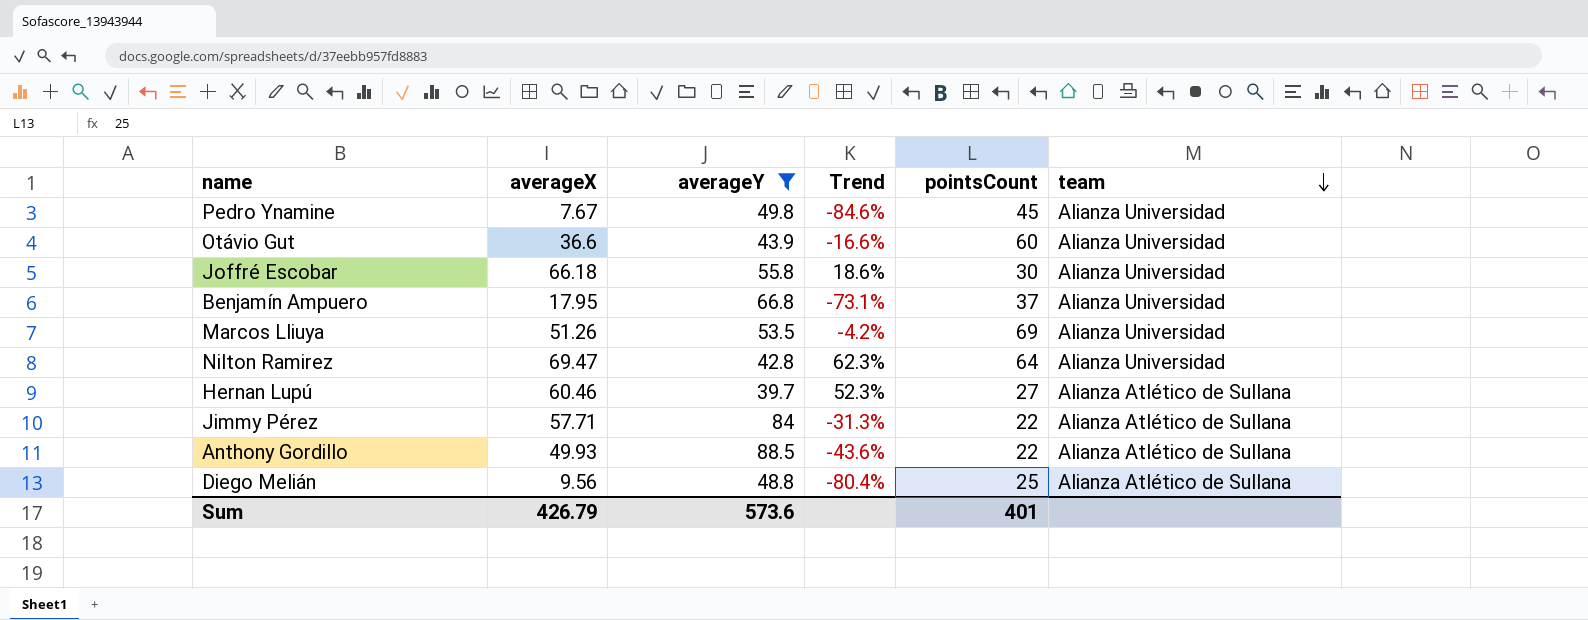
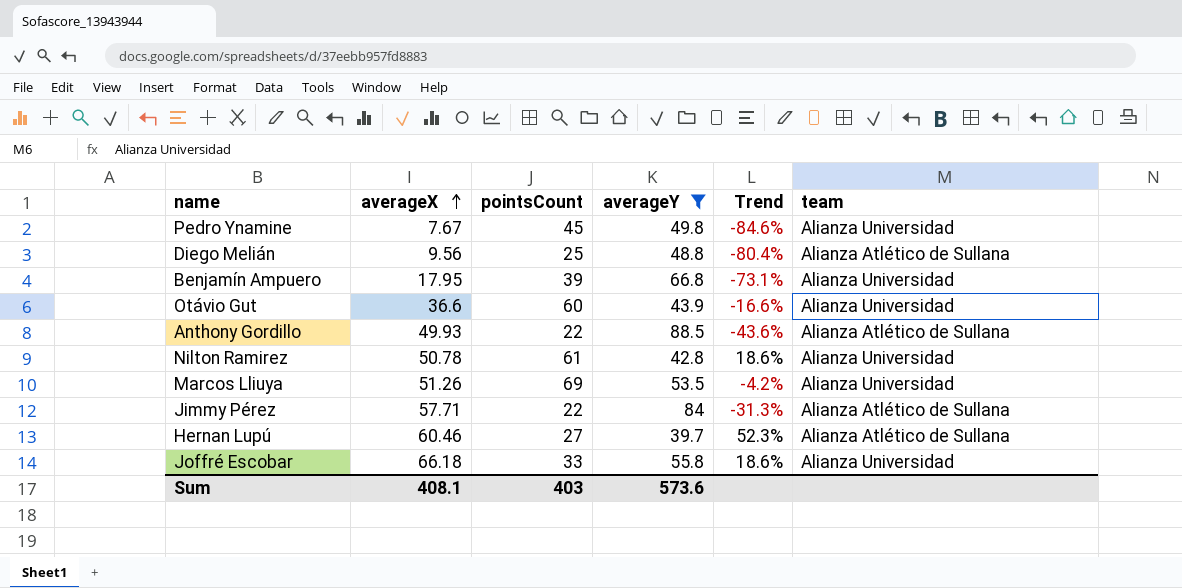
row order: team descending -> averageX ascending
column pointsCount | position: 5 -> 3
Benjamín Ampuero | pointsCount: 37 -> 39
Nilton Ramirez | averageX: 69.47 -> 50.78
Nilton Ramirez | pointsCount: 64 -> 61
Nilton Ramirez | Trend: 62.3% -> 18.6%
Joffré Escobar | pointsCount: 30 -> 33
Sum | averageX: 426.79 -> 408.1
Sum | pointsCount: 401 -> 403

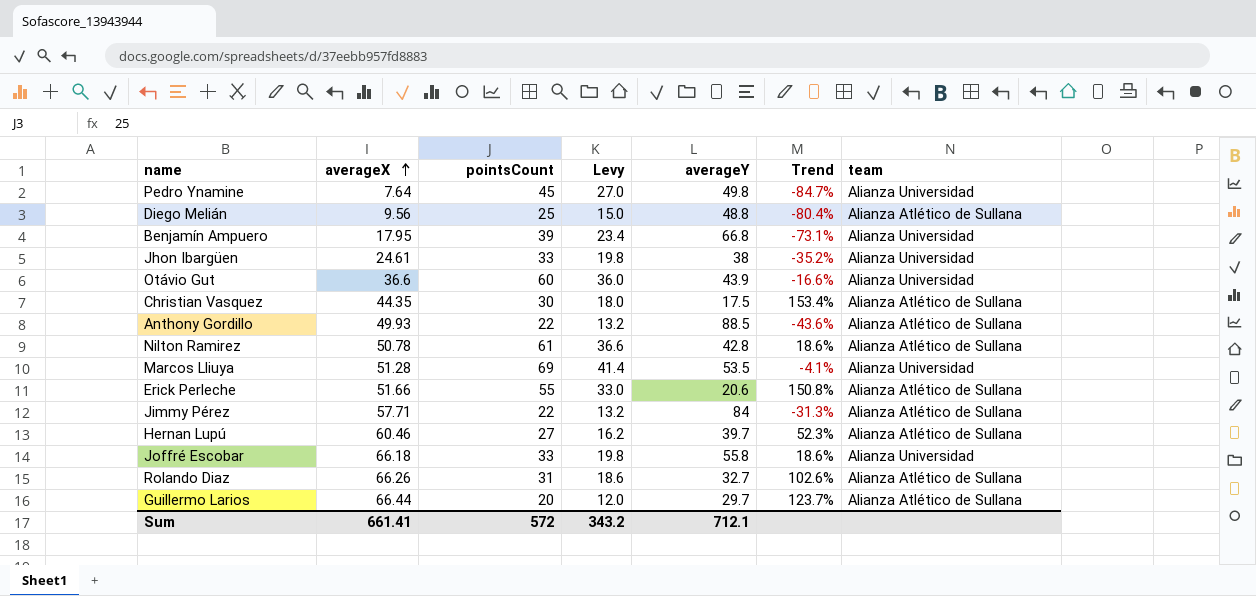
filter: averageY >= 39.7 -> none
column Levy | formula: none -> [pointsCount] * 0.6
Pedro Ynamine | averageX: 7.67 -> 7.64
Pedro Ynamine | Trend: -84.6% -> -84.7%
Nilton Ramirez | team: Alianza Universidad -> Alianza Atlético de Sullana
Marcos Lliuya | averageX: 51.26 -> 51.28
Marcos Lliuya | Trend: -4.2% -> -4.1%
Sum | averageX: 408.1 -> 661.41
Sum | pointsCount: 403 -> 572
Sum | averageY: 573.6 -> 712.1

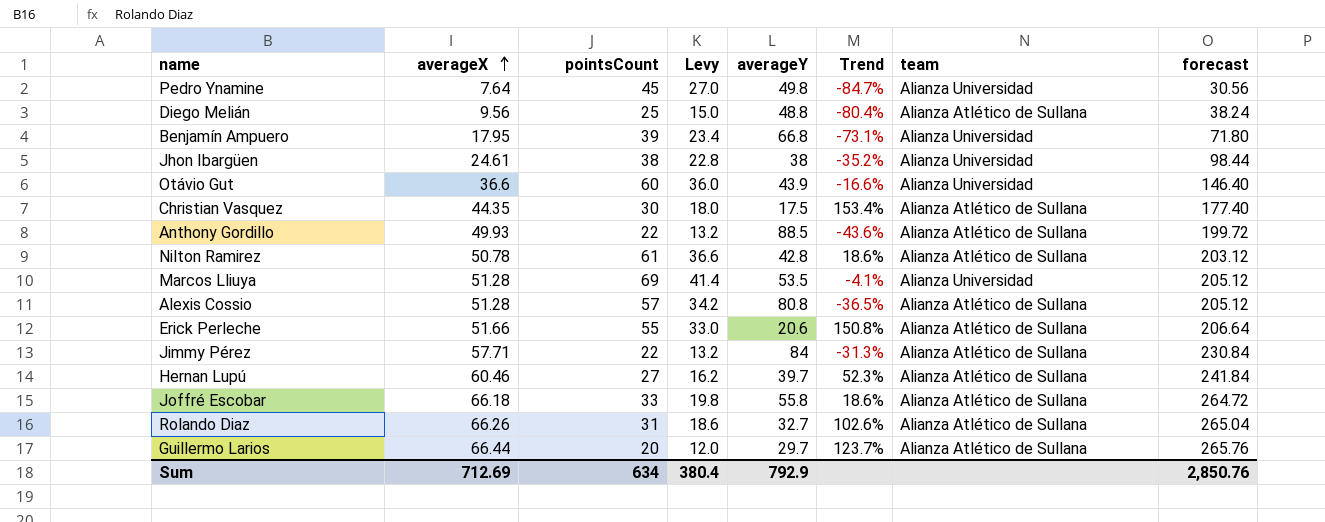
column forecast | formula: none -> [averageX] * 4
Jhon Ibargüen | pointsCount: 33 -> 38
Jhon Ibargüen | Levy: 19.8 -> 22.8
row Alexis Cossio: none -> 51.28 | 57 | 34.2 | 80.8 | -36.5% | Alianza Atlético de Sullana | 205.12
Joffré Escobar | team: Alianza Universidad -> Alianza Atlético de Sullana
Sum | averageX: 661.41 -> 712.69
Sum | pointsCount: 572 -> 634
Sum | Levy: 343.2 -> 380.4
Sum | averageY: 712.1 -> 792.9

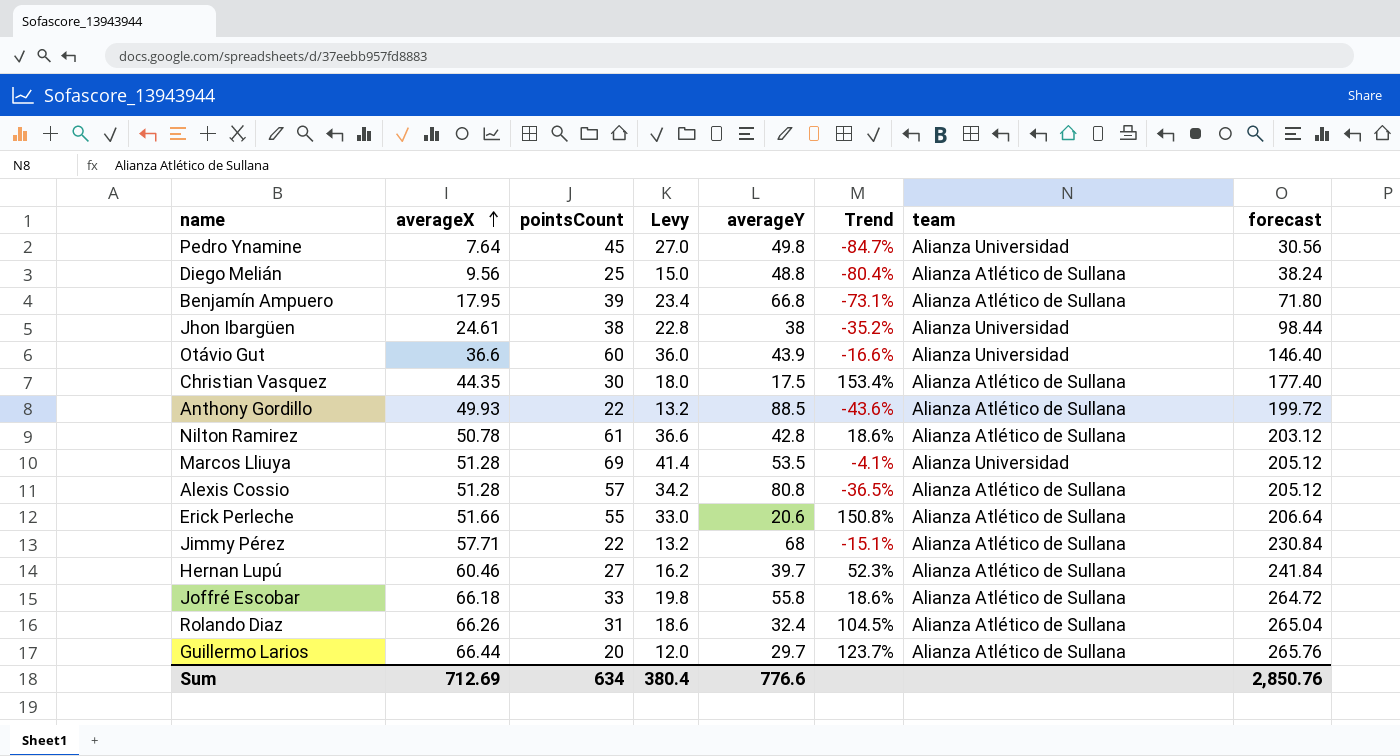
Benjamín Ampuero | team: Alianza Universidad -> Alianza Atlético de Sullana
Jimmy Pérez | averageY: 84 -> 68
Jimmy Pérez | Trend: -31.3% -> -15.1%
Rolando Diaz | averageY: 32.7 -> 32.4
Rolando Diaz | Trend: 102.6% -> 104.5%
Sum | averageY: 792.9 -> 776.6

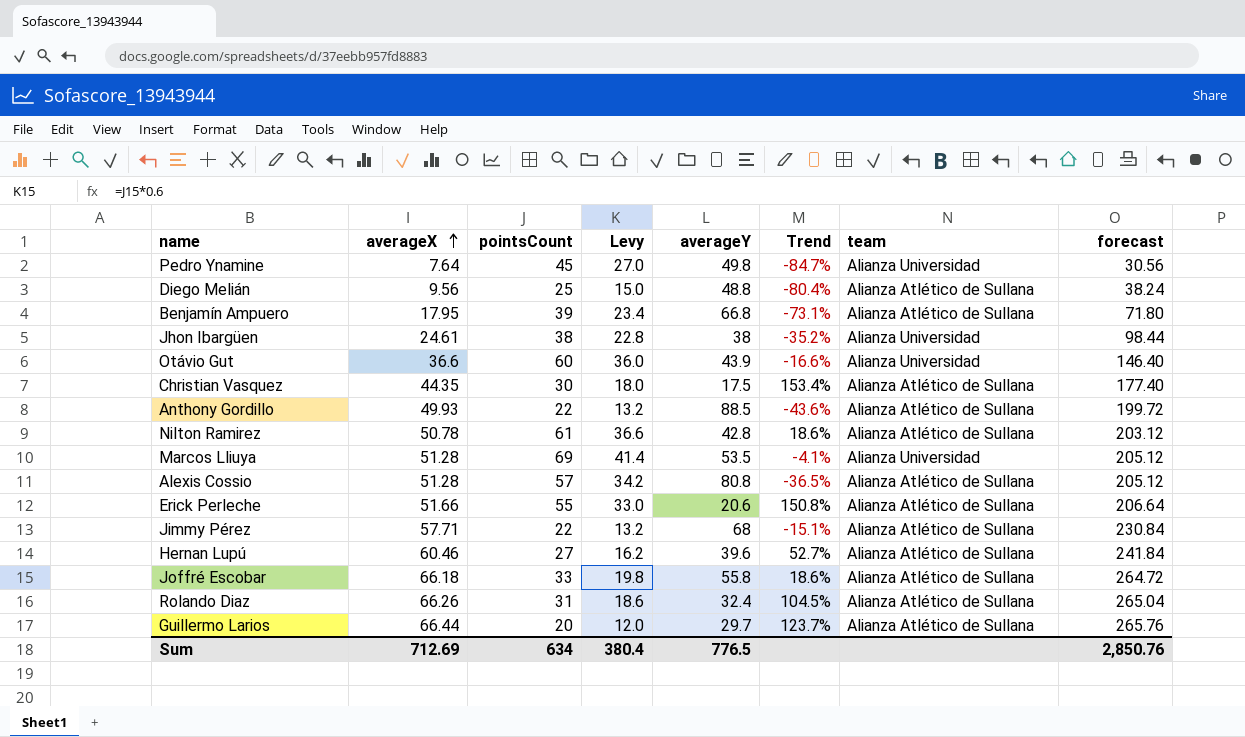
Hernan Lupú | averageY: 39.7 -> 39.6
Hernan Lupú | Trend: 52.3% -> 52.7%
Sum | averageY: 776.6 -> 776.5

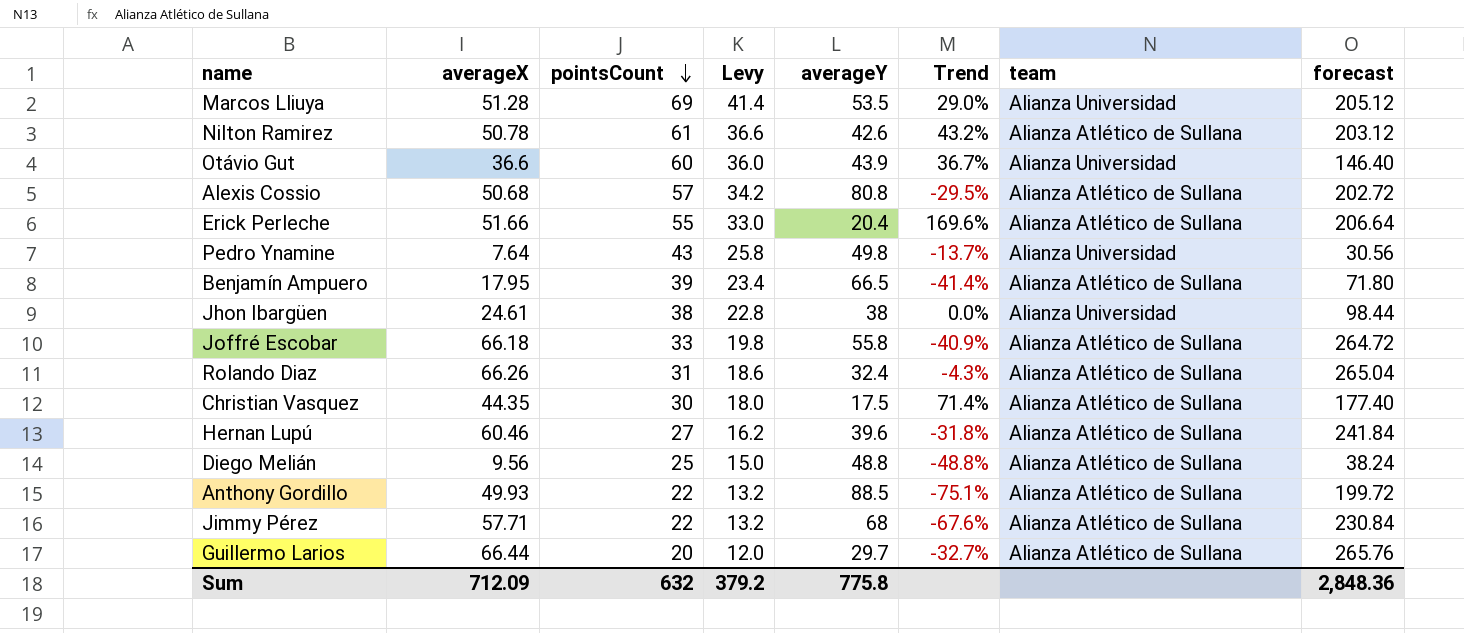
row order: averageX ascending -> pointsCount descending
column Trend | formula: ([averageX] - [averageY]) / [averageY] -> ([pointsCount] - [averageY]) / [averageY]
Nilton Ramirez | averageY: 42.8 -> 42.6
Alexis Cossio | averageX: 51.28 -> 50.68
Alexis Cossio | forecast: 205.12 -> 202.72
Erick Perleche | averageY: 20.6 -> 20.4
Pedro Ynamine | pointsCount: 45 -> 43
Pedro Ynamine | Levy: 27.0 -> 25.8
Benjamín Ampuero | averageY: 66.8 -> 66.5
Sum | averageX: 712.69 -> 712.09
Sum | pointsCount: 634 -> 632
Sum | Levy: 380.4 -> 379.2
Sum | averageY: 776.5 -> 775.8
Sum | forecast: 2,850.76 -> 2,848.36

